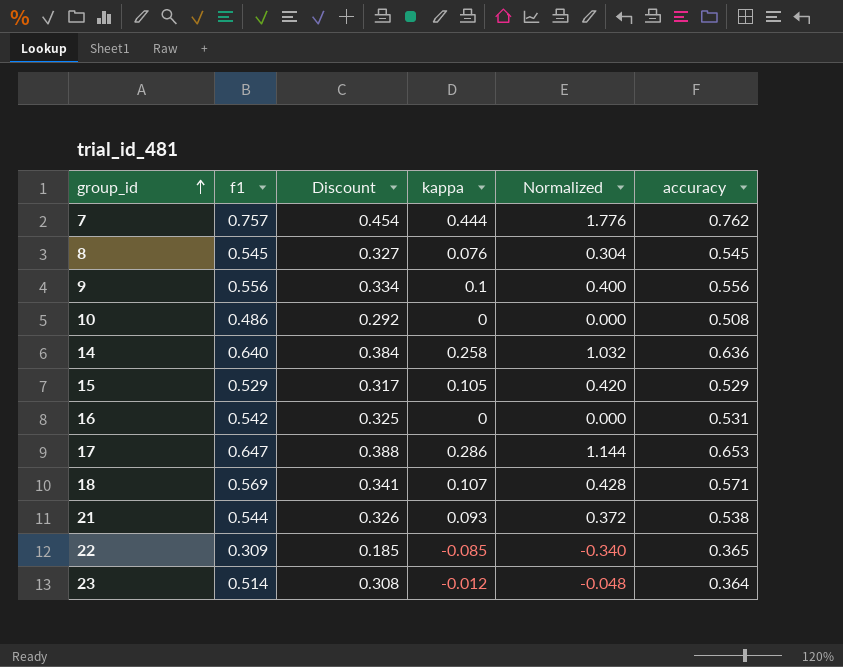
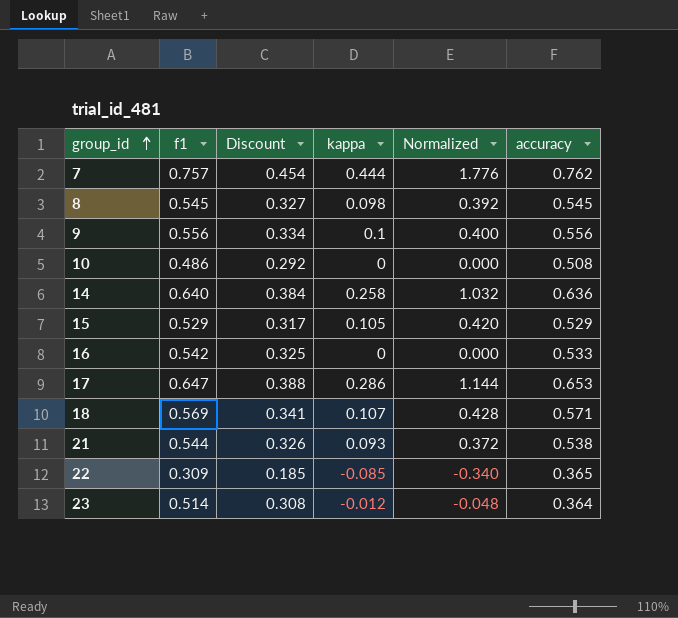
8 | kappa: 0.076 -> 0.098
8 | Normalized: 0.304 -> 0.392
16 | accuracy: 0.531 -> 0.533

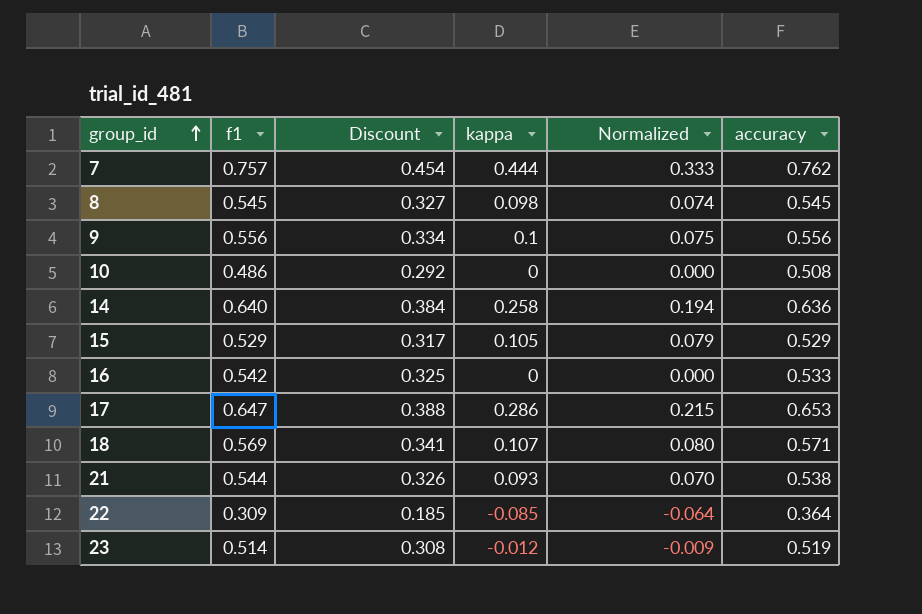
column Normalized | formula: [kappa] * 4 -> [kappa] * 0.75
22 | accuracy: 0.365 -> 0.364
23 | accuracy: 0.364 -> 0.519

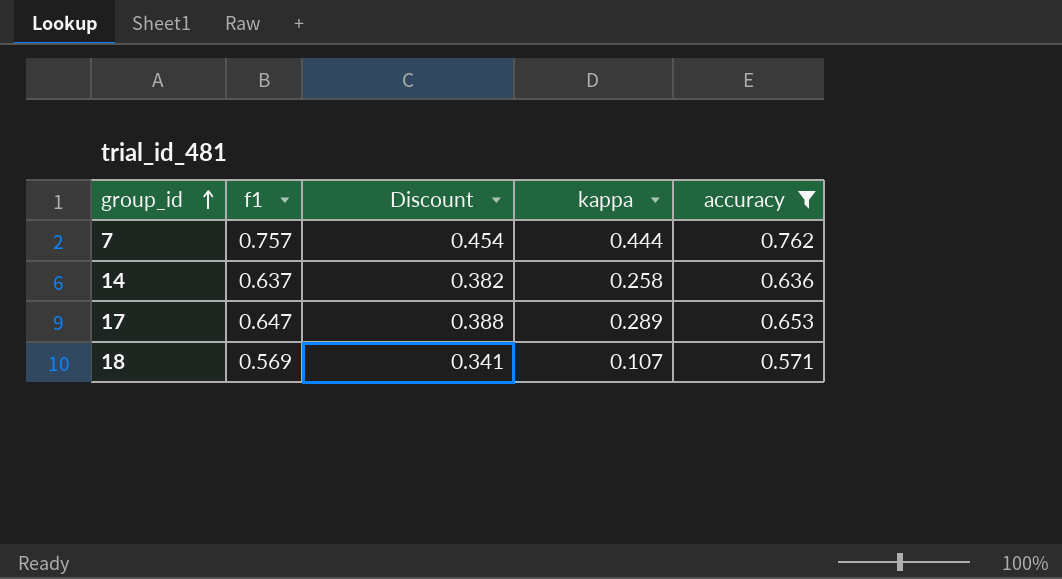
filter: none -> accuracy >= 0.571
column Normalized | formula: [kappa] * 0.75 -> none
14 | f1: 0.640 -> 0.637
14 | Discount: 0.384 -> 0.382
17 | kappa: 0.286 -> 0.289

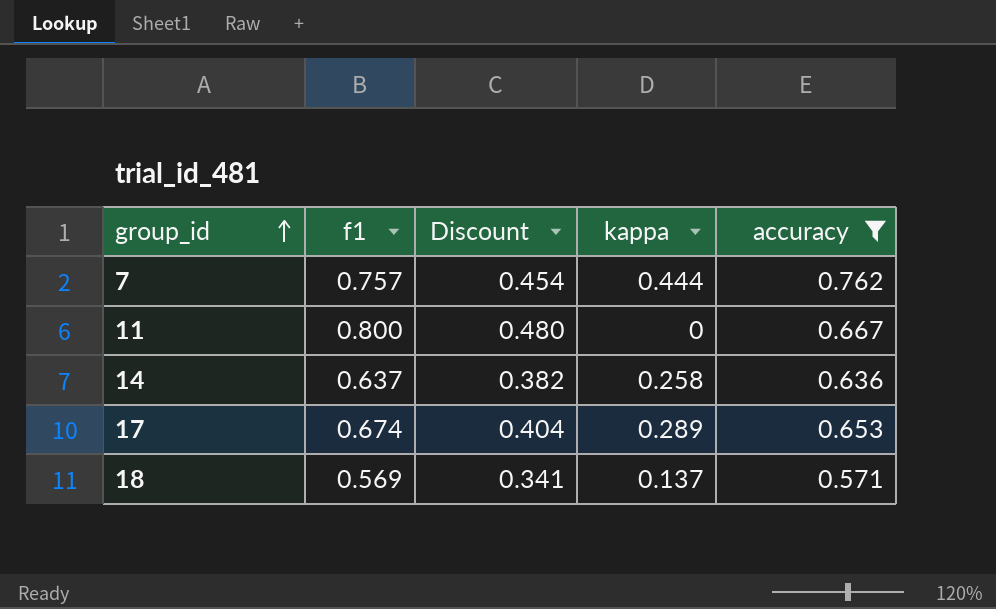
row 11: none -> 0.800 | 0.480 | 0 | 0.667
17 | f1: 0.647 -> 0.674
17 | Discount: 0.388 -> 0.404
18 | kappa: 0.107 -> 0.137

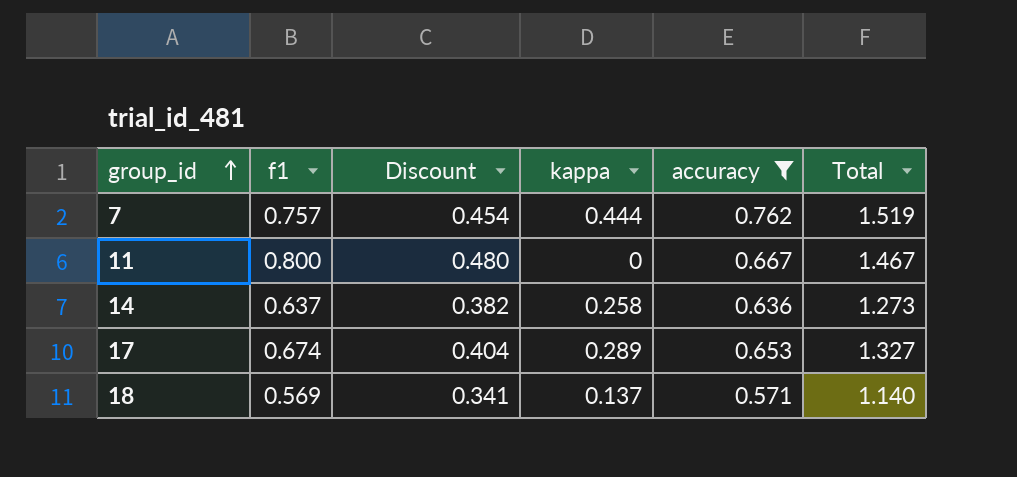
column Total | formula: none -> [f1] + [accuracy]

